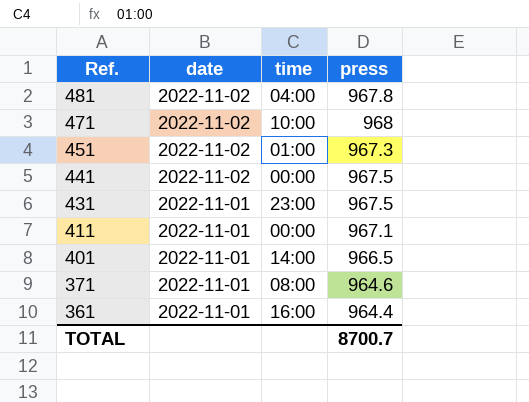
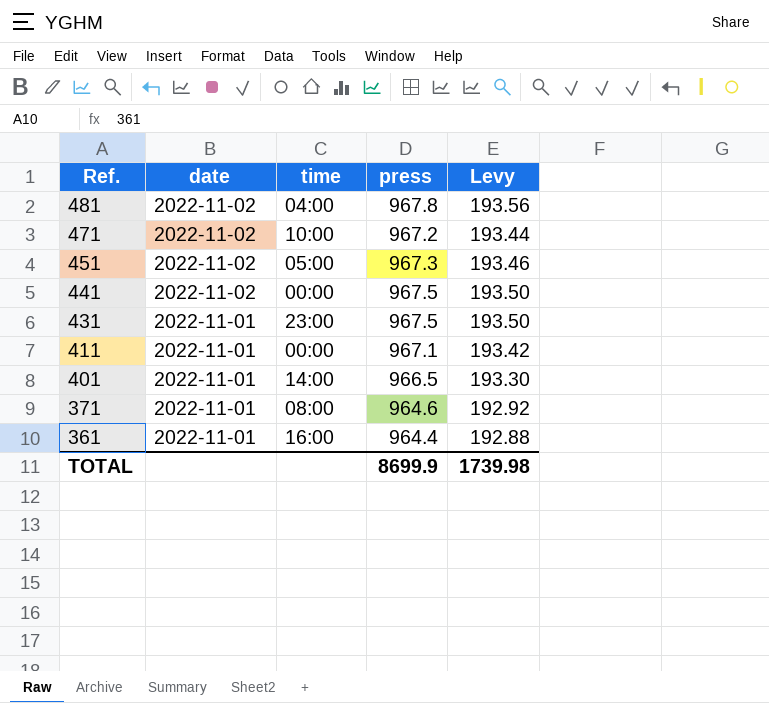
column Levy | formula: none -> [press] * 0.2
471 | press: 968 -> 967.2
451 | time: 01:00 -> 05:00
TOTAL | press: 8700.7 -> 8699.9

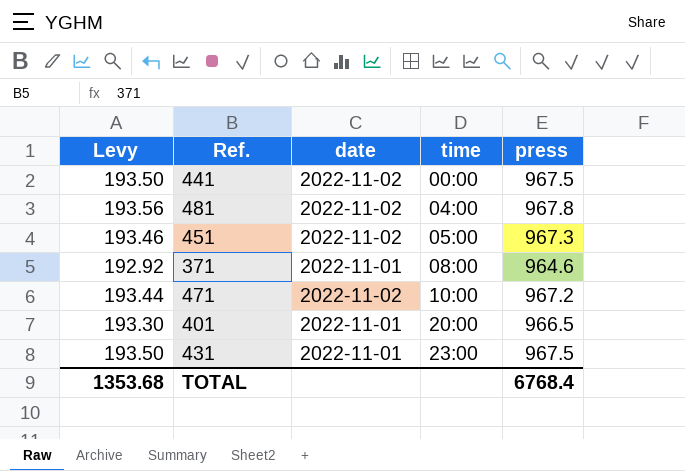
row order: Ref. descending -> time ascending
column Levy | position: 5 -> 1
row 411: 2022-11-01 | 00:00 | 967.1 | 193.42 -> none
row 361: 2022-11-01 | 16:00 | 964.4 | 192.88 -> none
401 | time: 14:00 -> 20:00
TOTAL | Levy: 1739.98 -> 1353.68
TOTAL | press: 8699.9 -> 6768.4

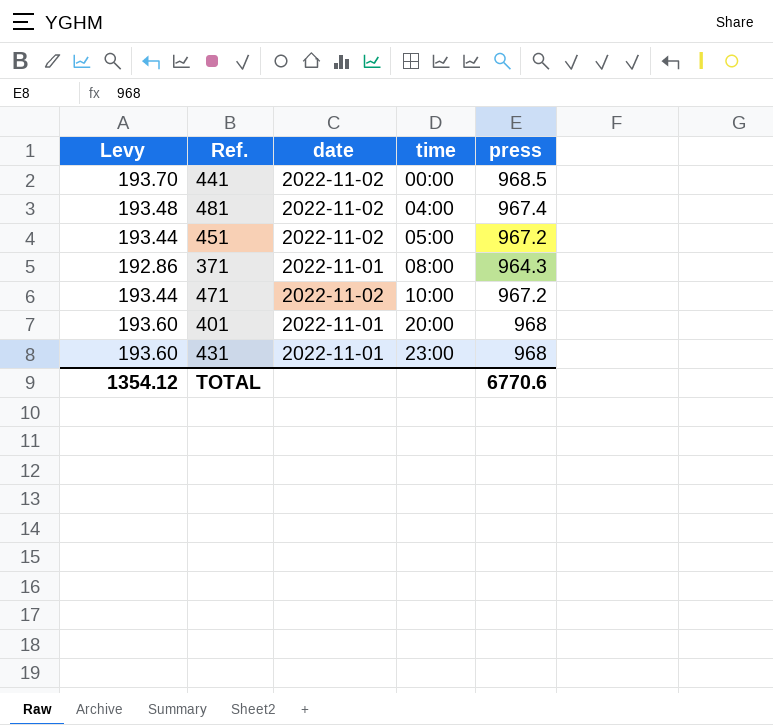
441 | Levy: 193.50 -> 193.70
441 | press: 967.5 -> 968.5
481 | Levy: 193.56 -> 193.48
481 | press: 967.8 -> 967.4
451 | Levy: 193.46 -> 193.44
451 | press: 967.3 -> 967.2
371 | Levy: 192.92 -> 192.86
371 | press: 964.6 -> 964.3
401 | Levy: 193.30 -> 193.60
401 | press: 966.5 -> 968
431 | Levy: 193.50 -> 193.60
431 | press: 967.5 -> 968
TOTAL | Levy: 1353.68 -> 1354.12
TOTAL | press: 6768.4 -> 6770.6

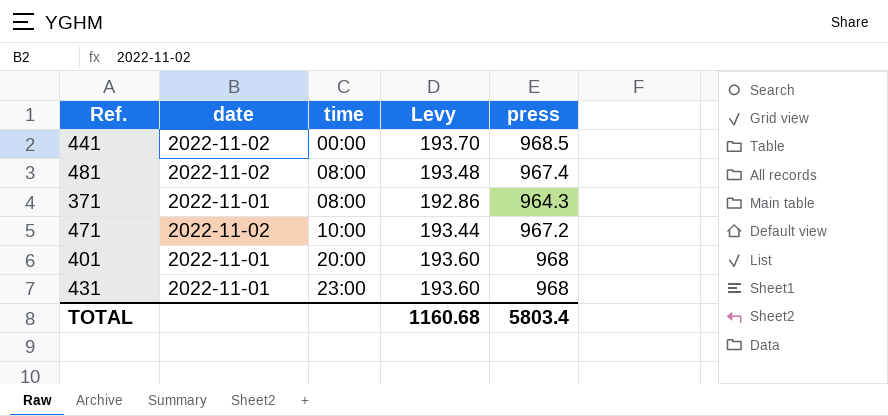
column Levy | position: 1 -> 4
row 451: 193.44 | 2022-11-02 | 05:00 | 967.2 -> none
481 | time: 04:00 -> 08:00
TOTAL | Levy: 1354.12 -> 1160.68
TOTAL | press: 6770.6 -> 5803.4

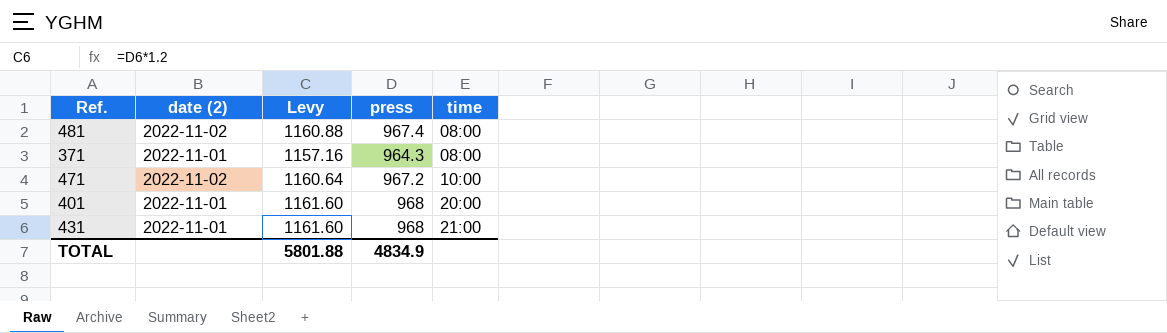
column name: date -> date (2)
column Levy | formula: [press] * 0.2 -> [press] * 1.2
column time | position: 3 -> 5
row 441: 2022-11-02 | 00:00 | 193.70 | 968.5 -> none
431 | time: 23:00 -> 21:00
TOTAL | Levy: 1160.68 -> 5801.88
TOTAL | press: 5803.4 -> 4834.9

